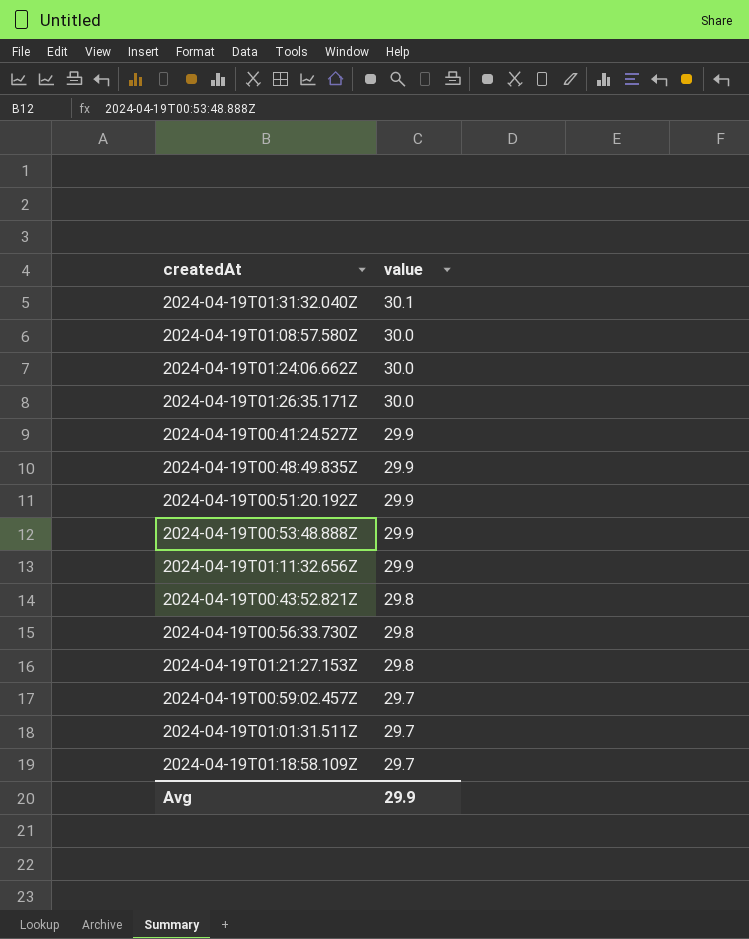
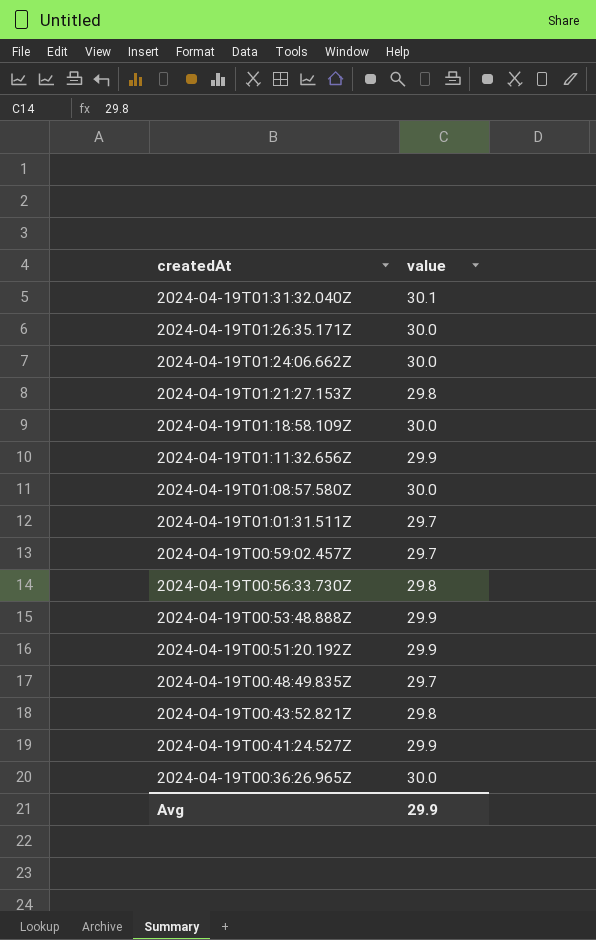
row order: value descending -> createdAt descending
2024-04-19T01:18:58.109Z | value: 29.7 -> 30.0
2024-04-19T00:48:49.835Z | value: 29.9 -> 29.7
row 2024-04-19T00:36:26.965Z: none -> 30.0

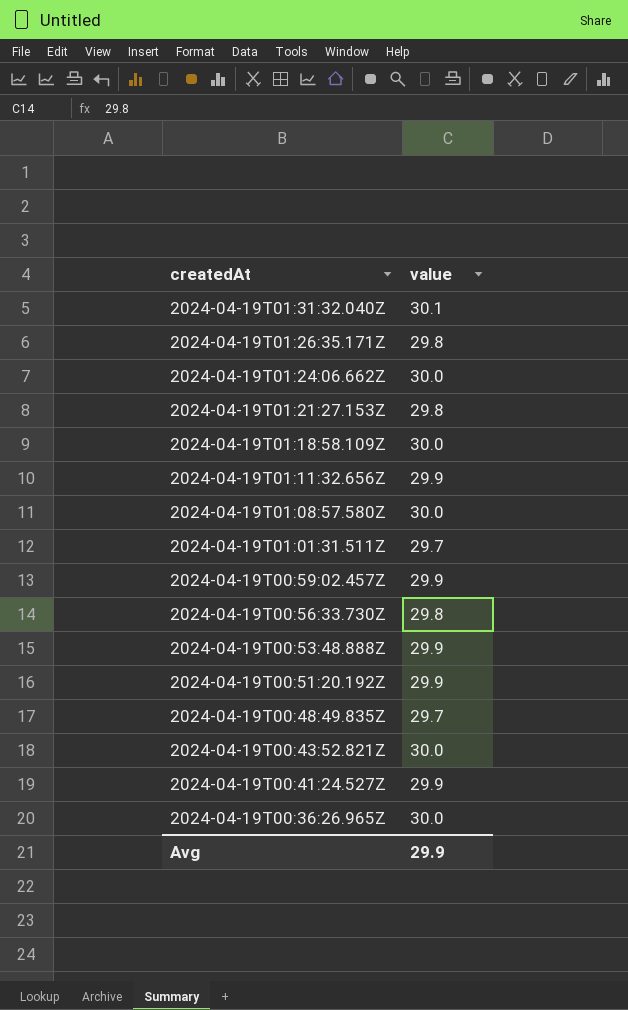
2024-04-19T01:26:35.171Z | value: 30.0 -> 29.8
2024-04-19T00:59:02.457Z | value: 29.7 -> 29.9
2024-04-19T00:43:52.821Z | value: 29.8 -> 30.0

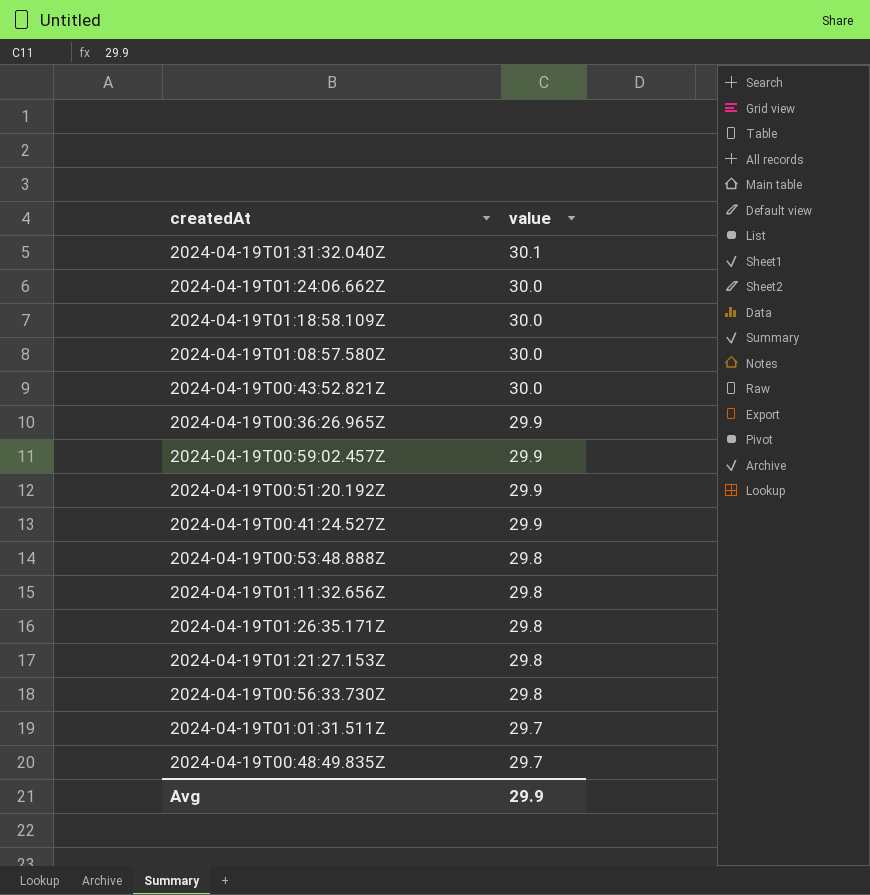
row order: createdAt descending -> value descending
2024-04-19T00:36:26.965Z | value: 30.0 -> 29.9
2024-04-19T00:53:48.888Z | value: 29.9 -> 29.8
2024-04-19T01:11:32.656Z | value: 29.9 -> 29.8

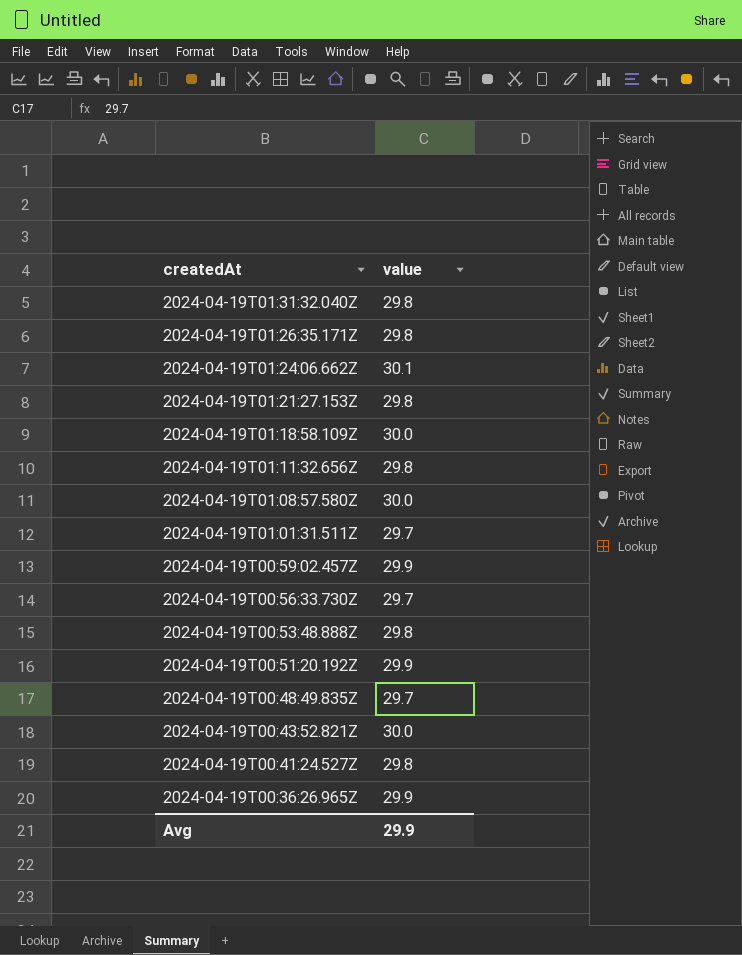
row order: value descending -> createdAt descending
2024-04-19T01:31:32.040Z | value: 30.1 -> 29.8
2024-04-19T01:24:06.662Z | value: 30.0 -> 30.1
2024-04-19T00:56:33.730Z | value: 29.8 -> 29.7
2024-04-19T00:41:24.527Z | value: 29.9 -> 29.8

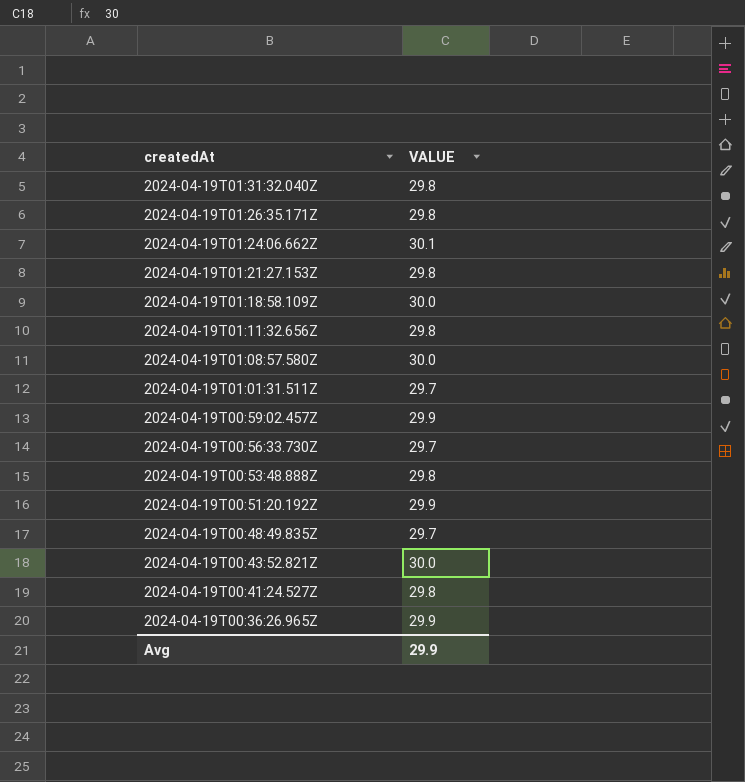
column name: value -> VALUE

